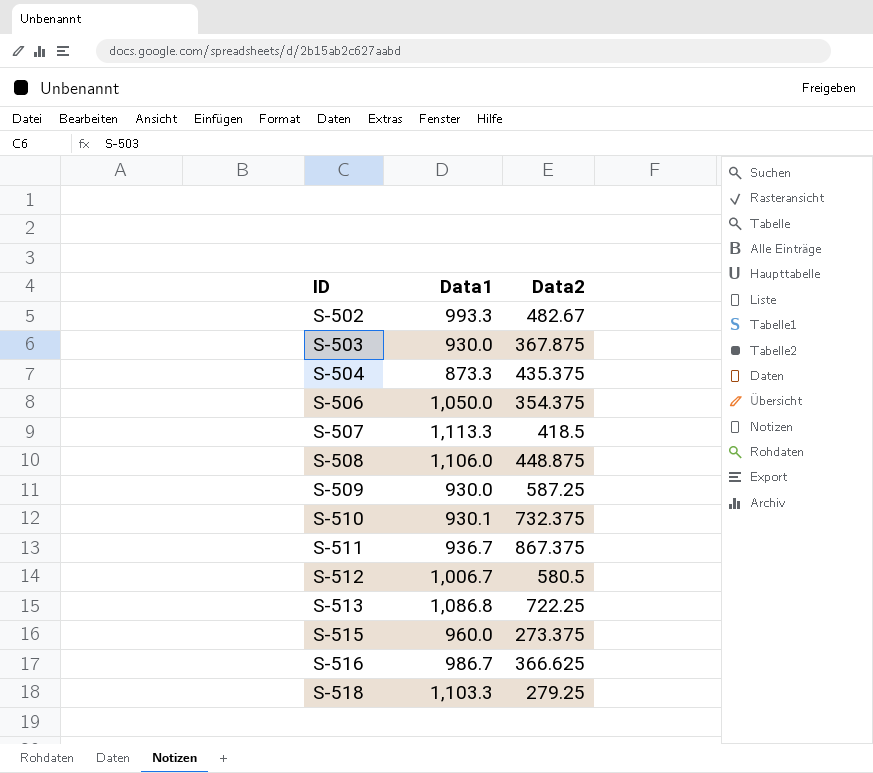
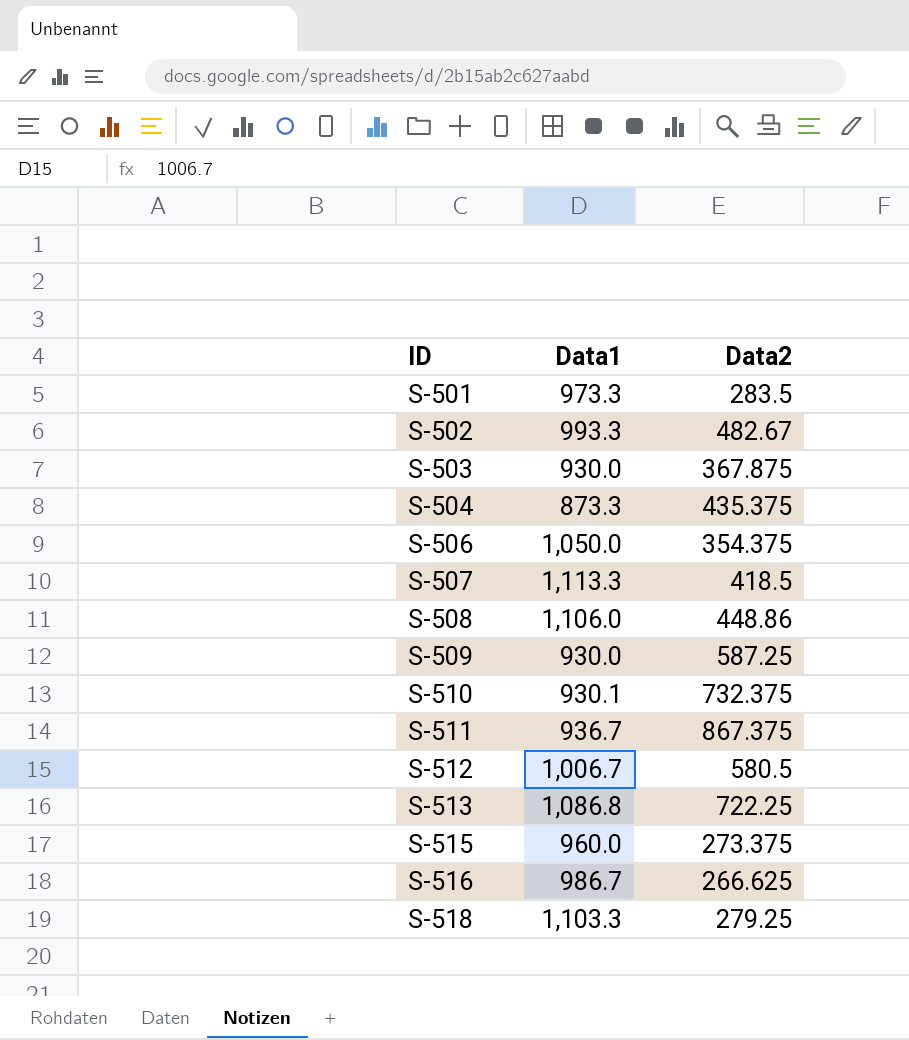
row S-501: none -> 973.3 | 283.5
S-508 | Data2: 448.875 -> 448.86
S-516 | Data2: 366.625 -> 266.625

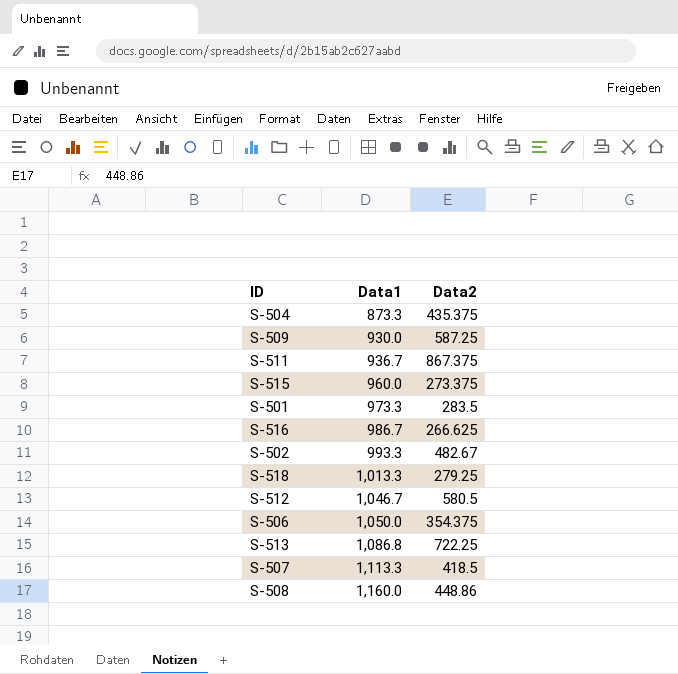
row order: ID ascending -> Data1 ascending
row S-503: 930.0 | 367.875 -> none
row S-510: 930.1 | 732.375 -> none
S-518 | Data1: 1,103.3 -> 1,013.3
S-512 | Data1: 1,006.7 -> 1,046.7
S-508 | Data1: 1,106.0 -> 1,160.0

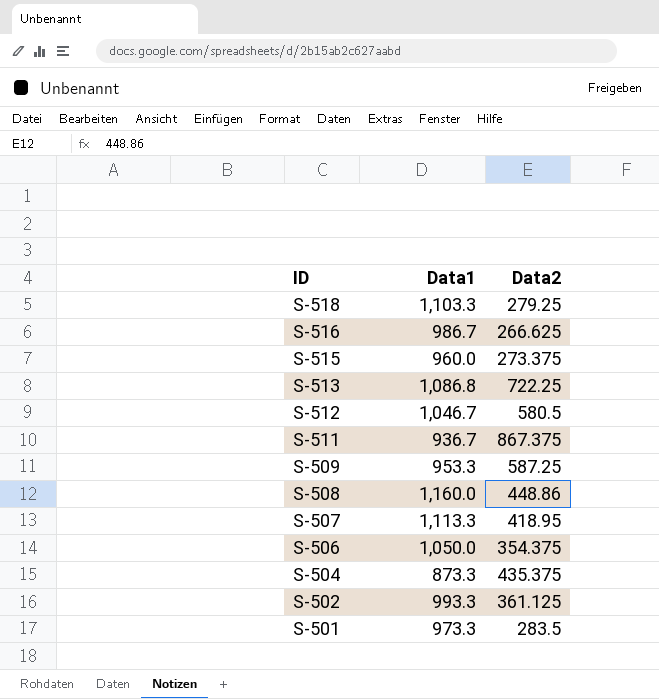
row order: Data1 ascending -> ID descending
S-518 | Data1: 1,013.3 -> 1,103.3
S-509 | Data1: 930.0 -> 953.3
S-507 | Data2: 418.5 -> 418.95
S-502 | Data2: 482.67 -> 361.125

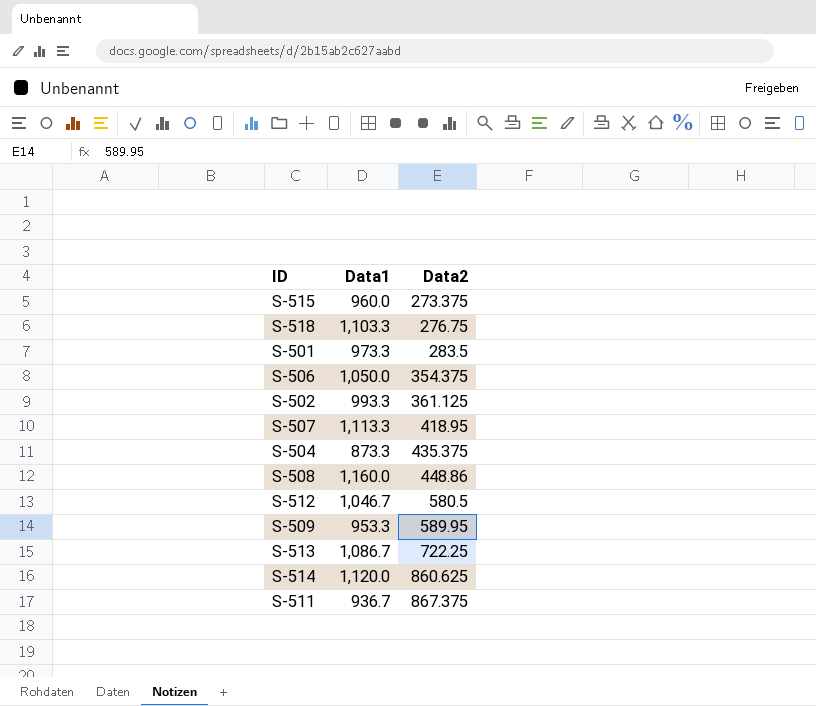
row order: ID descending -> Data2 ascending
row S-516: 986.7 | 266.625 -> none
S-518 | Data2: 279.25 -> 276.75
S-509 | Data2: 587.25 -> 589.95
S-513 | Data1: 1,086.8 -> 1,086.7
row S-514: none -> 1,120.0 | 860.625

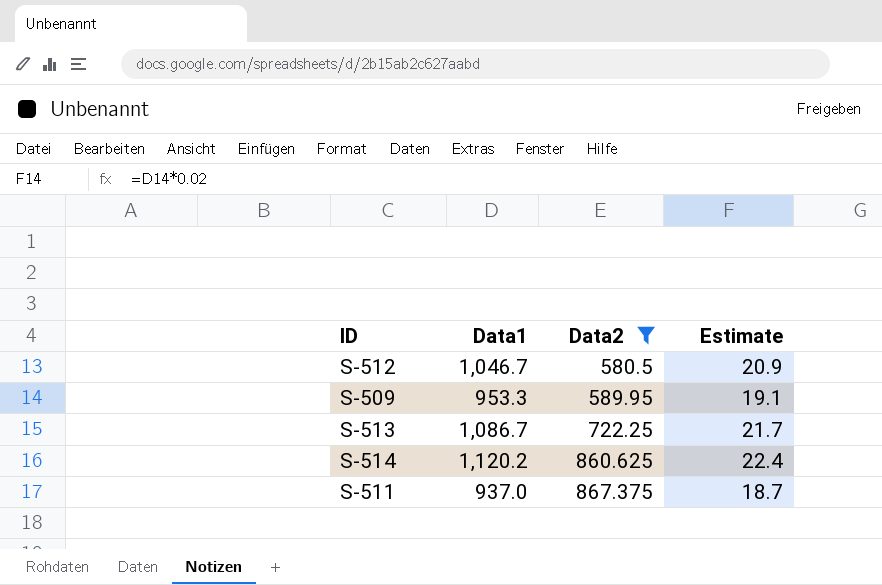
filter: none -> Data2 >= 580.5
column Estimate | formula: none -> [Data1] * 0.02
S-514 | Data1: 1,120.0 -> 1,120.2
S-511 | Data1: 936.7 -> 937.0

